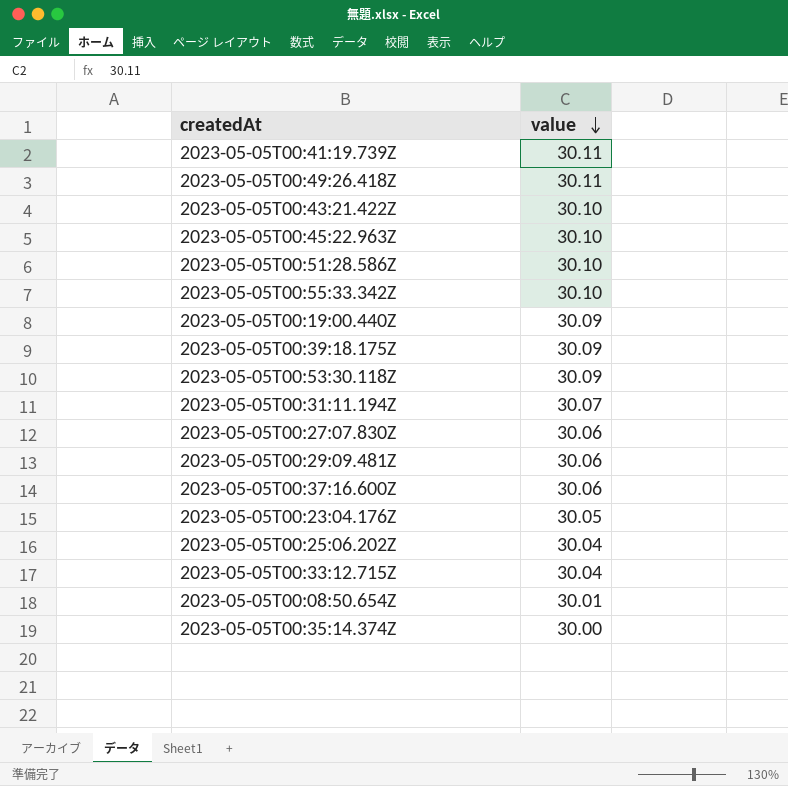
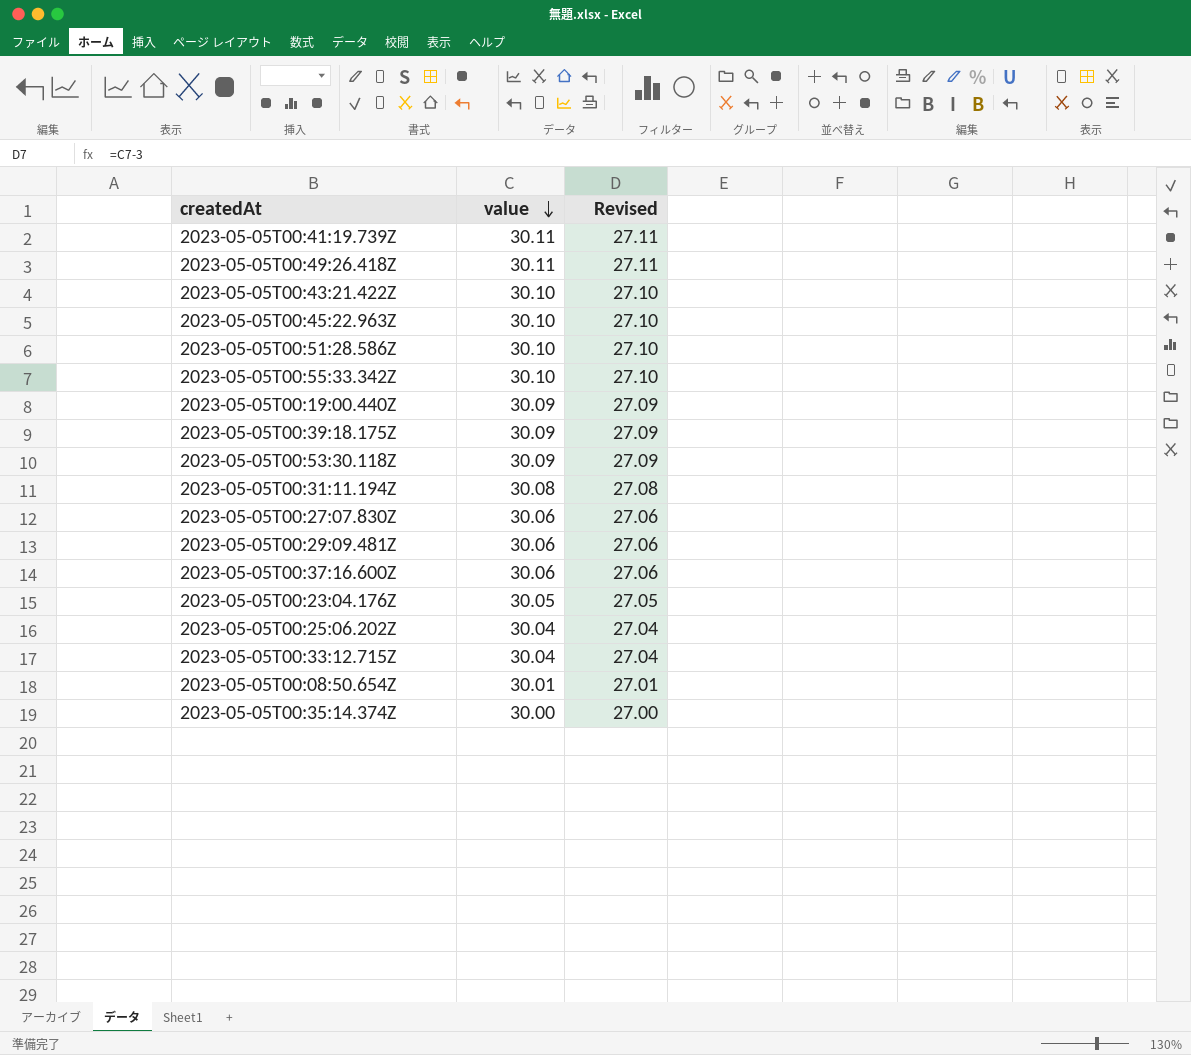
column Revised | formula: none -> [value] - 3
2023-05-05T00:31:11.194Z | value: 30.07 -> 30.08

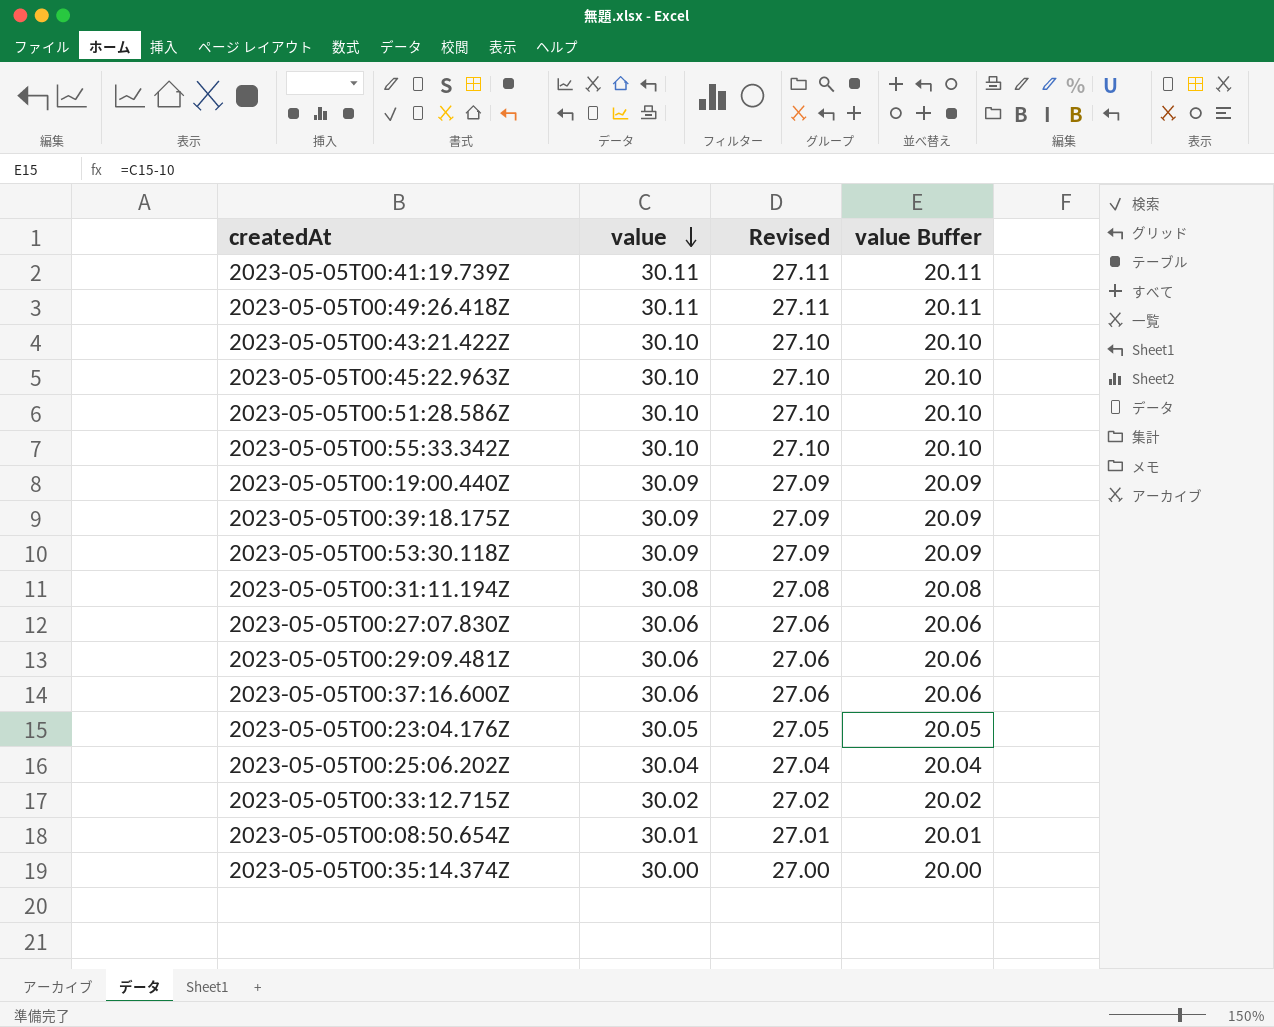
column value Buffer | formula: none -> [value] - 10
2023-05-05T00:33:12.715Z | value: 30.04 -> 30.02
2023-05-05T00:33:12.715Z | Revised: 27.04 -> 27.02

